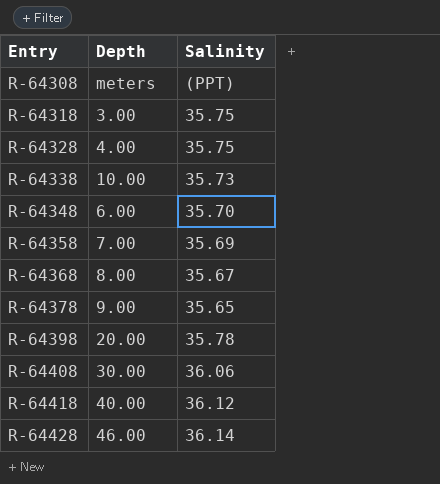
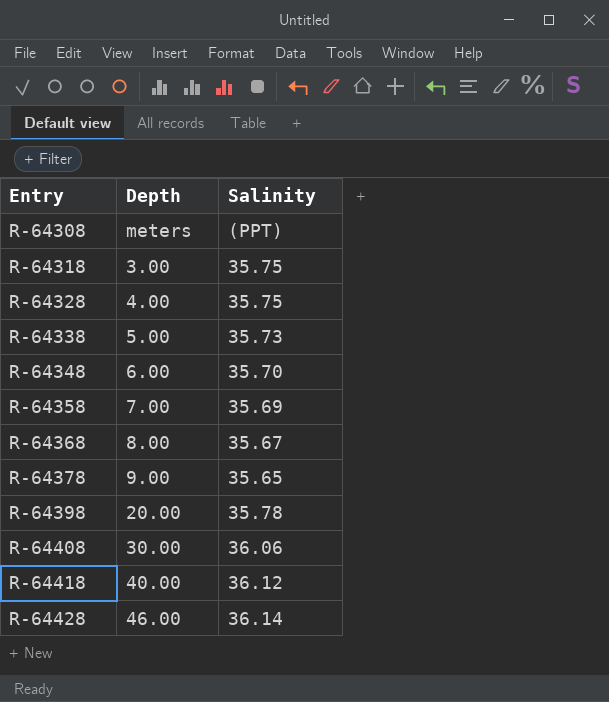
R-64338 | Depth: 10.00 -> 5.00

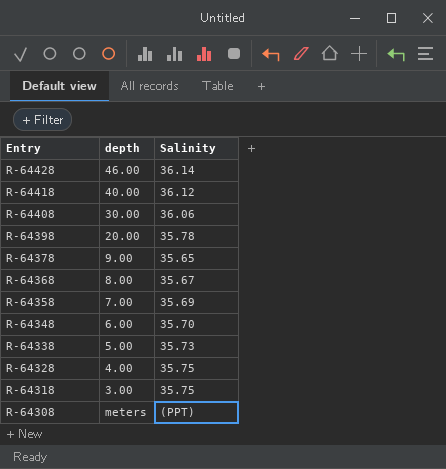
row order: Entry ascending -> Entry descending
column name: Depth -> depth

